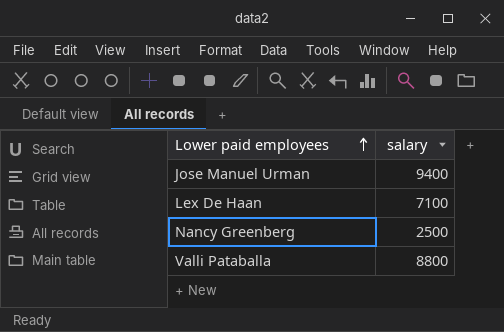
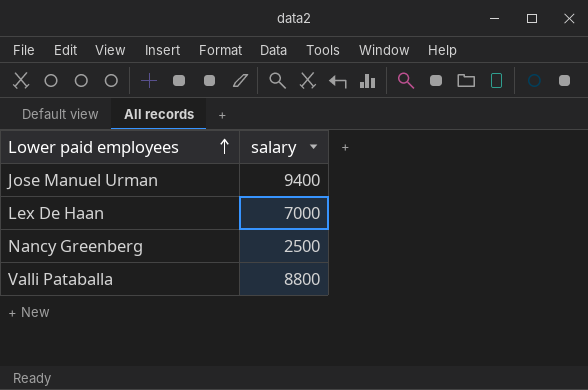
Lex De Haan | salary: 7100 -> 7000

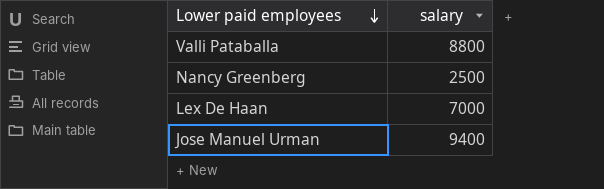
row order: Lower paid employees ascending -> Lower paid employees descending

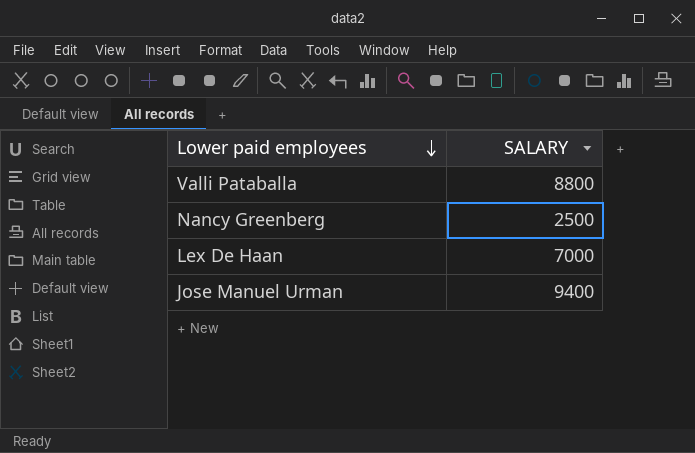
column name: salary -> SALARY

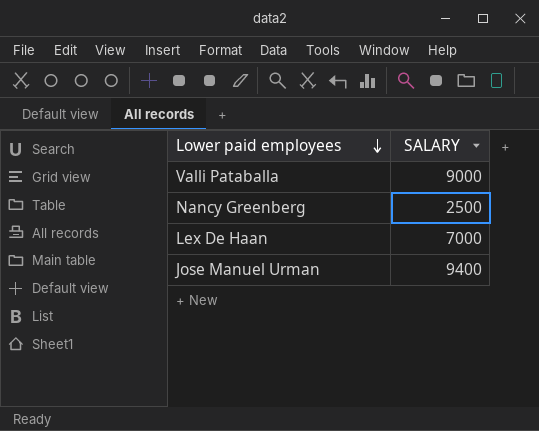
Valli Pataballa | SALARY: 8800 -> 9000

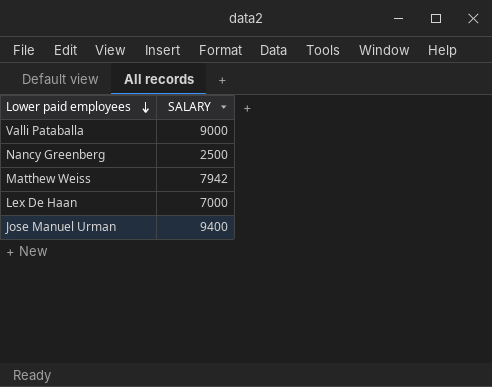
row Matthew Weiss: none -> 7942

